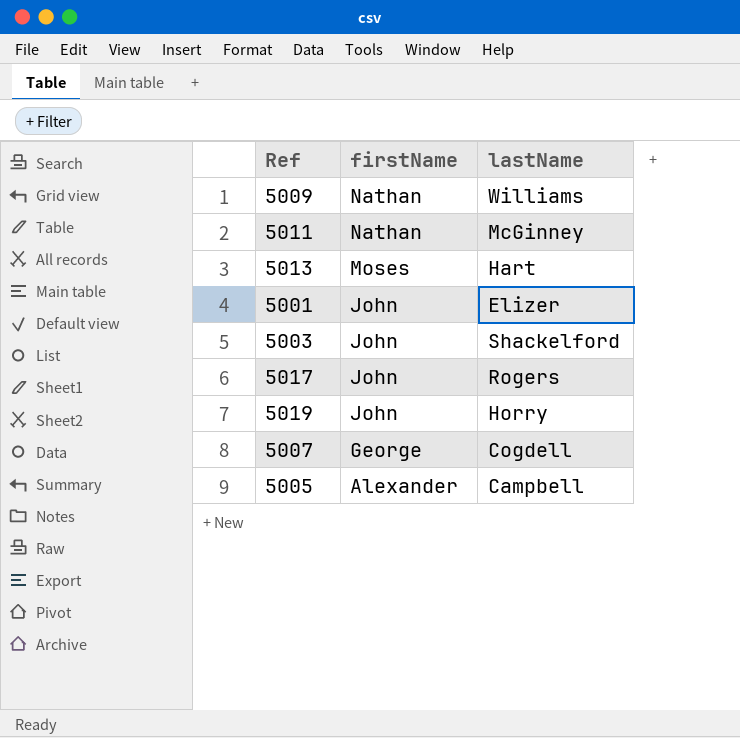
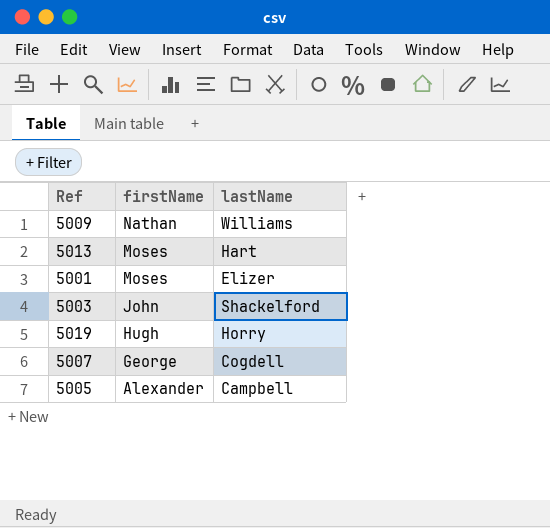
row 5011: Nathan | McGinney -> none
row 5017: John | Rogers -> none
5001 | firstName: John -> Moses
5019 | firstName: John -> Hugh

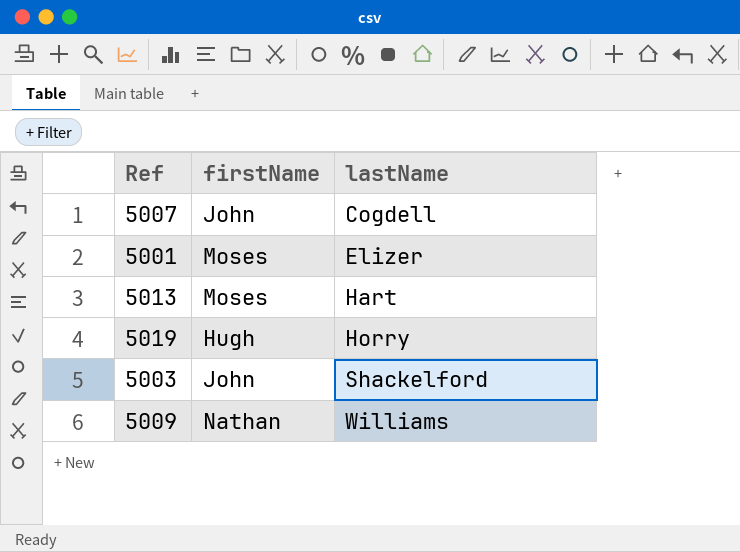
row order: firstName descending -> lastName ascending
row 5005: Alexander | Campbell -> none
5007 | firstName: George -> John

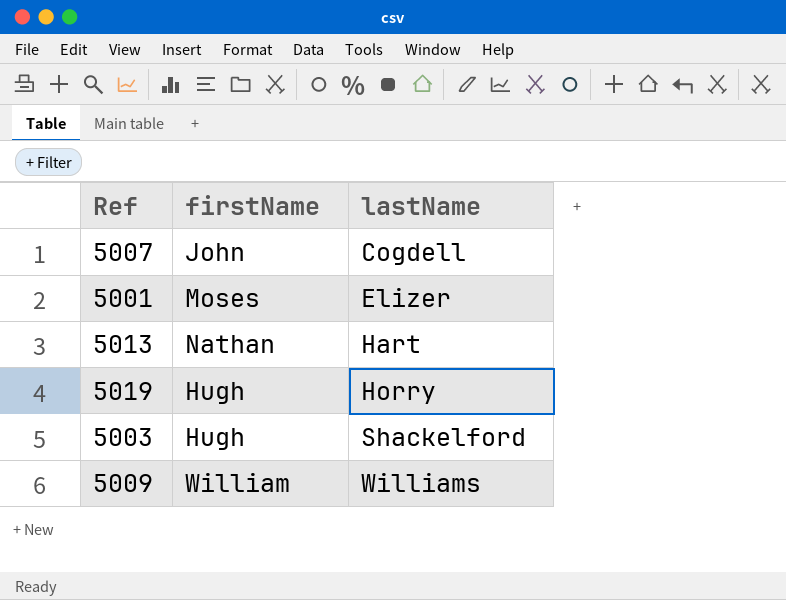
5013 | firstName: Moses -> Nathan
5003 | firstName: John -> Hugh
5009 | firstName: Nathan -> William

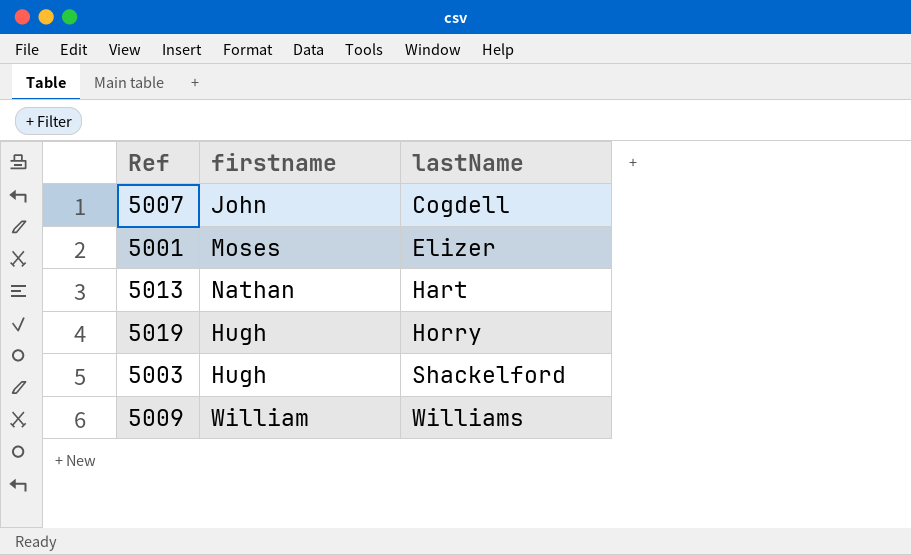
column name: firstName -> firstname

